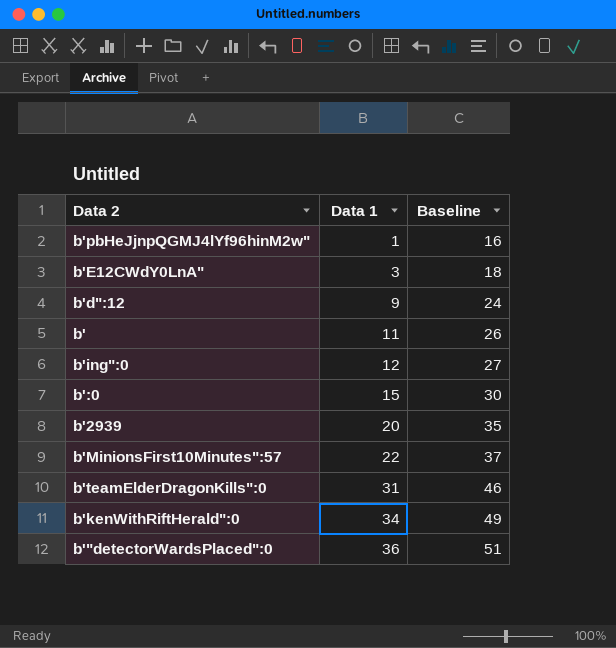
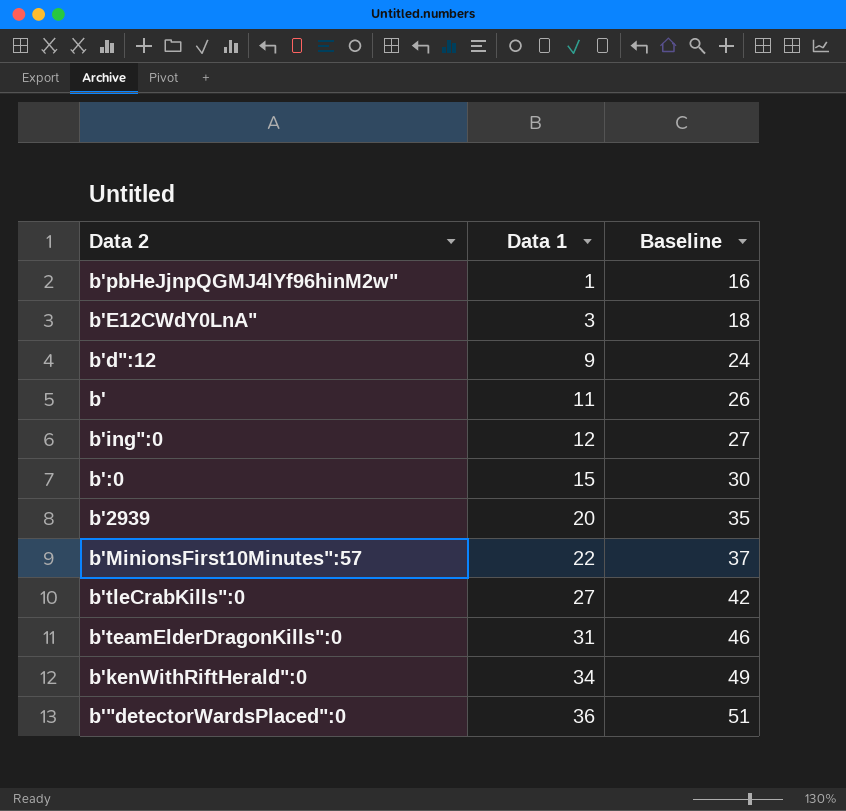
row b'tleCrabKills":0: none -> 27 | 42

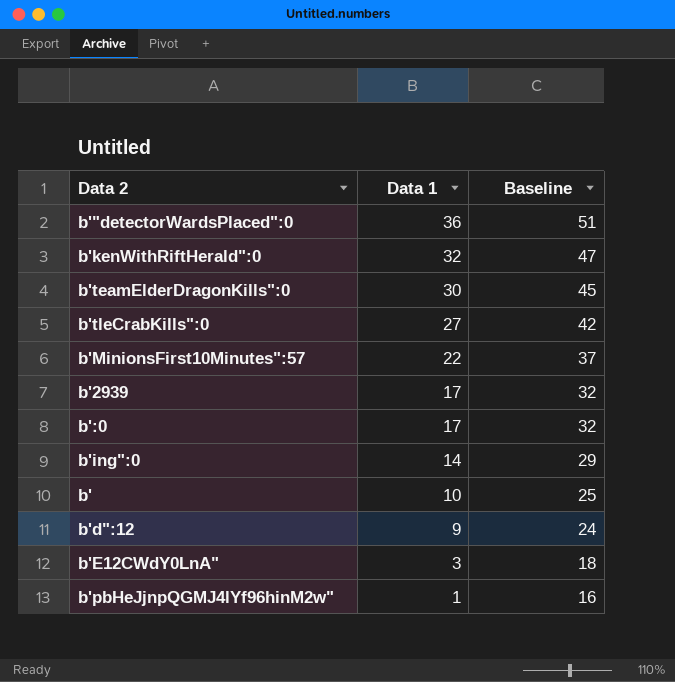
row order: Data 1 ascending -> Data 1 descending
b'kenWithRiftHerald":0 | Data 1: 34 -> 32
b'kenWithRiftHerald":0 | Baseline: 49 -> 47
b'teamElderDragonKills":0 | Data 1: 31 -> 30
b'teamElderDragonKills":0 | Baseline: 46 -> 45
b'2939 | Data 1: 20 -> 17
b'2939 | Baseline: 35 -> 32
b':0 | Data 1: 15 -> 17
b':0 | Baseline: 30 -> 32
b'ing":0 | Data 1: 12 -> 14
b'ing":0 | Baseline: 27 -> 29
b' | Data 1: 11 -> 10
b' | Baseline: 26 -> 25

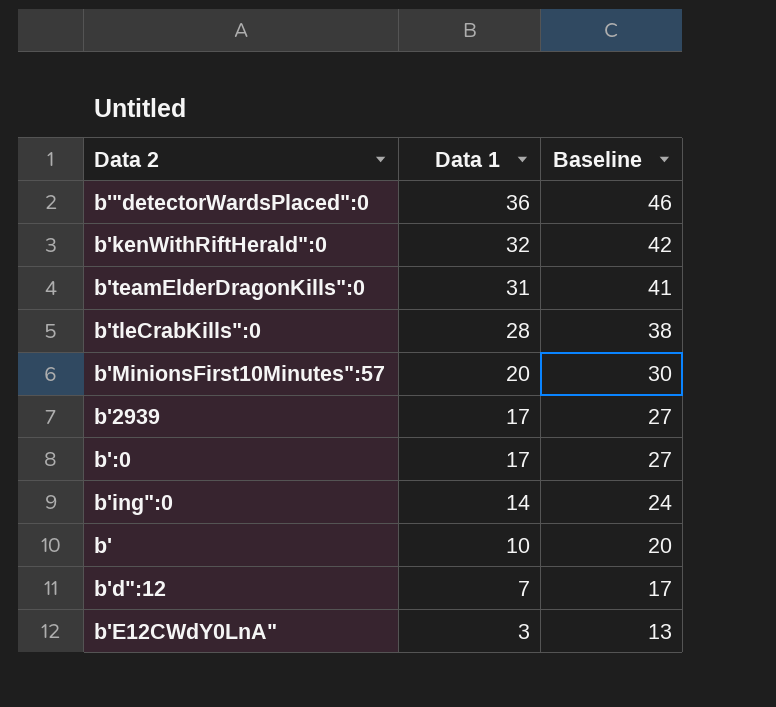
column Baseline | formula: [Data 1] + 15 -> [Data 1] + 10
row b'pbHeJjnpQGMJ4lYf96hinM2w": 1 | 16 -> none
b'teamElderDragonKills":0 | Data 1: 30 -> 31
b'tleCrabKills":0 | Data 1: 27 -> 28
b'MinionsFirst10Minutes":57 | Data 1: 22 -> 20
b'd":12 | Data 1: 9 -> 7

